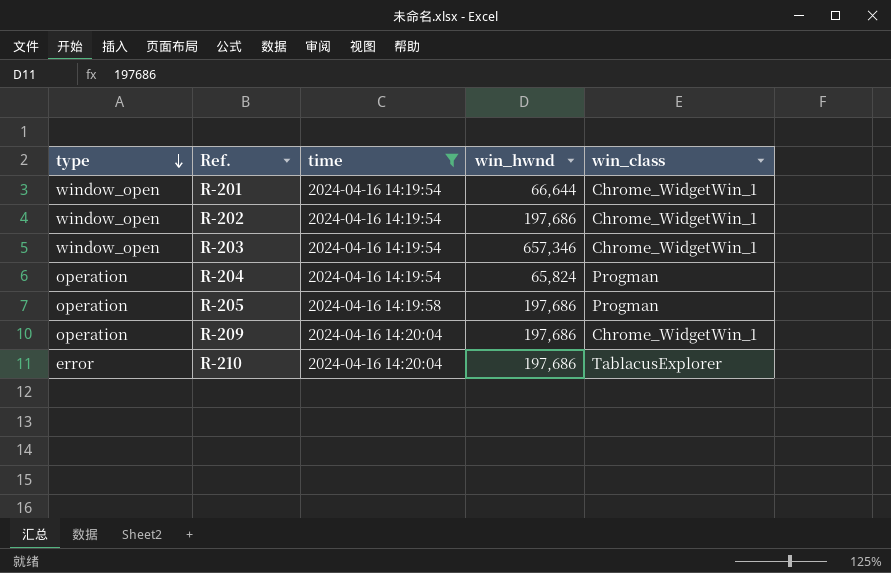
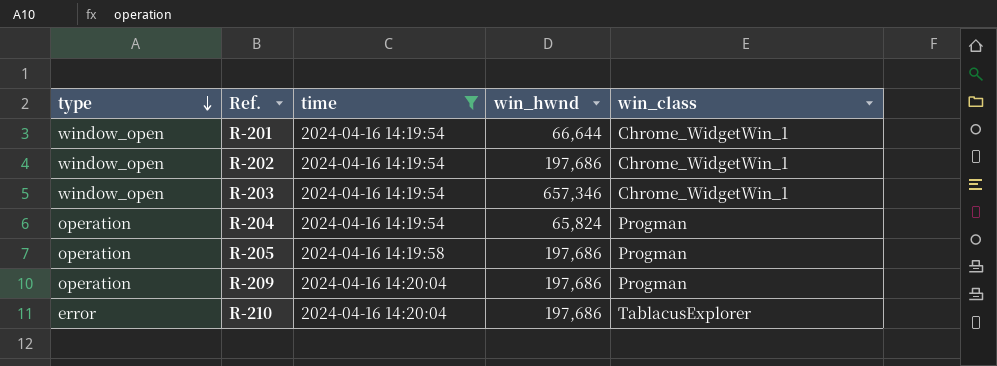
R-209 | win_class: Chrome_WidgetWin_1 -> Progman

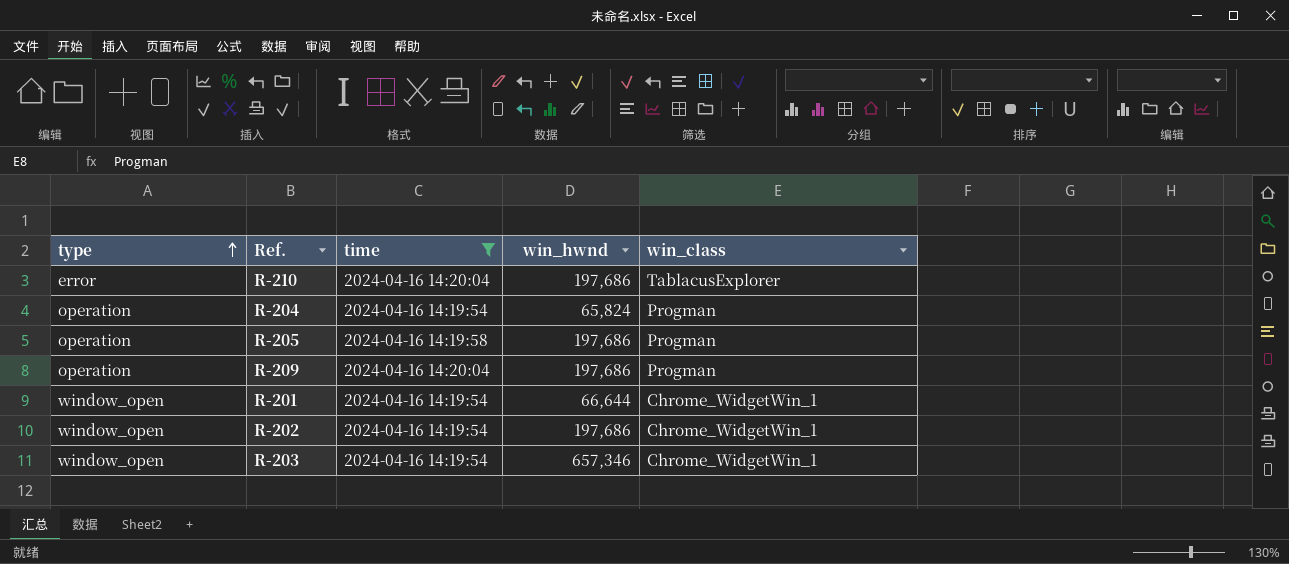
row order: type descending -> type ascending

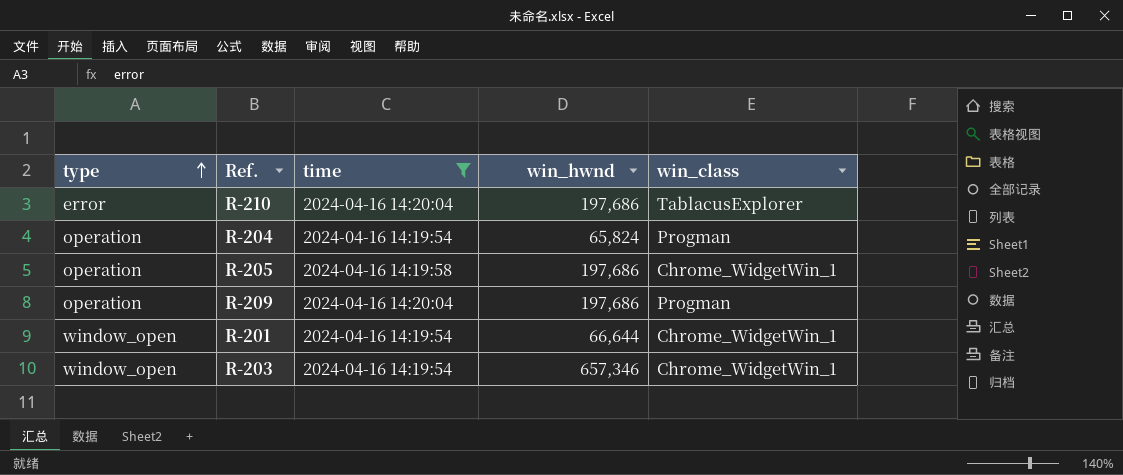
row R-202: window_open | 2024-04-16 14:19:54 | 197,686 | Chrome_WidgetWin_1 -> none
R-205 | win_class: Progman -> Chrome_WidgetWin_1

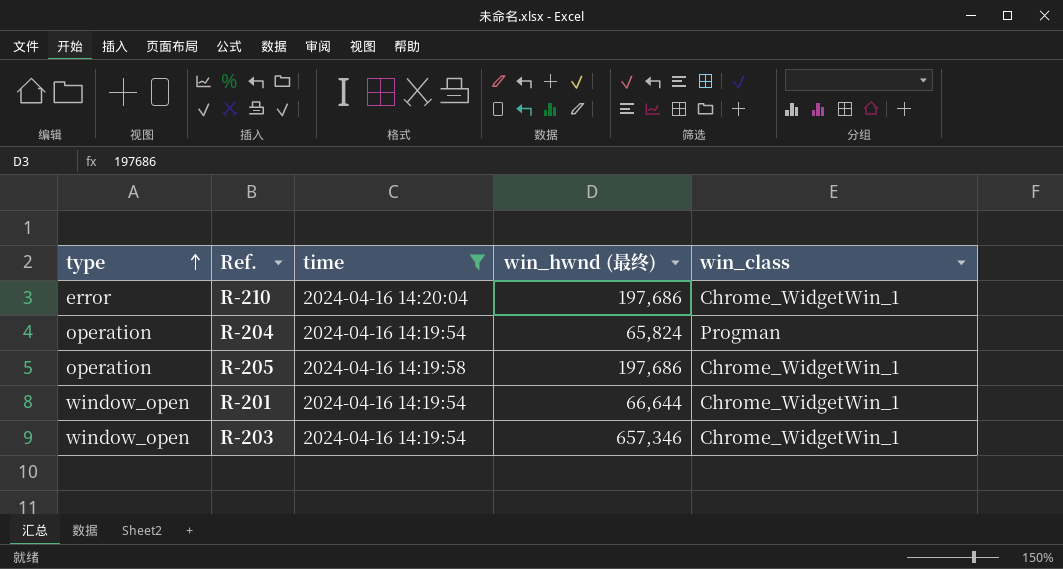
column name: win_hwnd -> win_hwnd (最终)
row R-209: operation | 2024-04-16 14:20:04 | 197,686 | Progman -> none
R-210 | win_class: TablacusExplorer -> Chrome_WidgetWin_1

